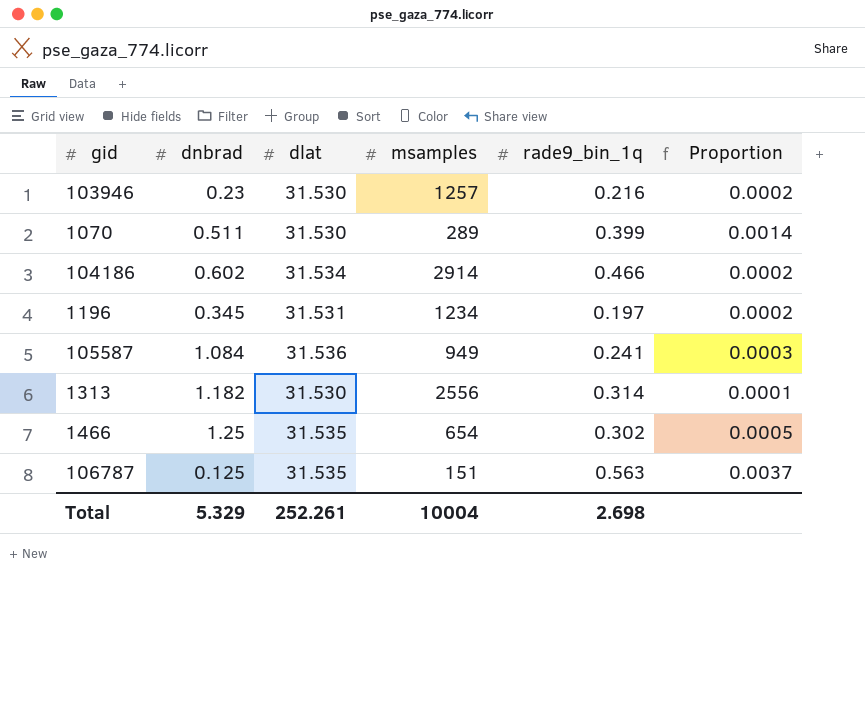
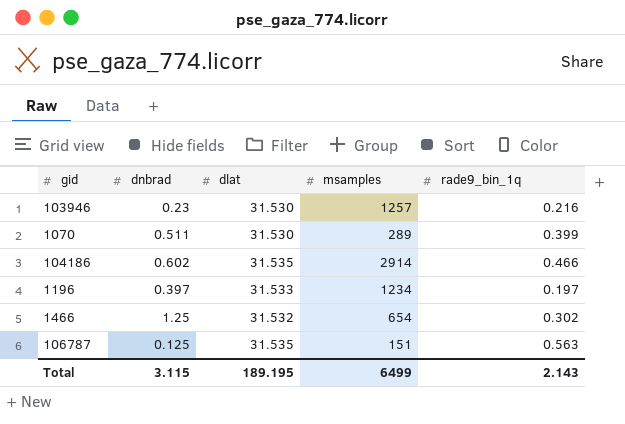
column Proportion | formula: [rade9_bin_1q] / [msamples] -> none
row 105587: 1.084 | 31.536 | 949 | 0.241 | 0.0003 -> none
row 1313: 1.182 | 31.530 | 2556 | 0.314 | 0.0001 -> none
104186 | dlat: 31.534 -> 31.535
1196 | dnbrad: 0.345 -> 0.397
1196 | dlat: 31.531 -> 31.533
1466 | dlat: 31.535 -> 31.532
Total | dnbrad: 5.329 -> 3.115
Total | dlat: 252.261 -> 189.195
Total | msamples: 10004 -> 6499
Total | rade9_bin_1q: 2.698 -> 2.143

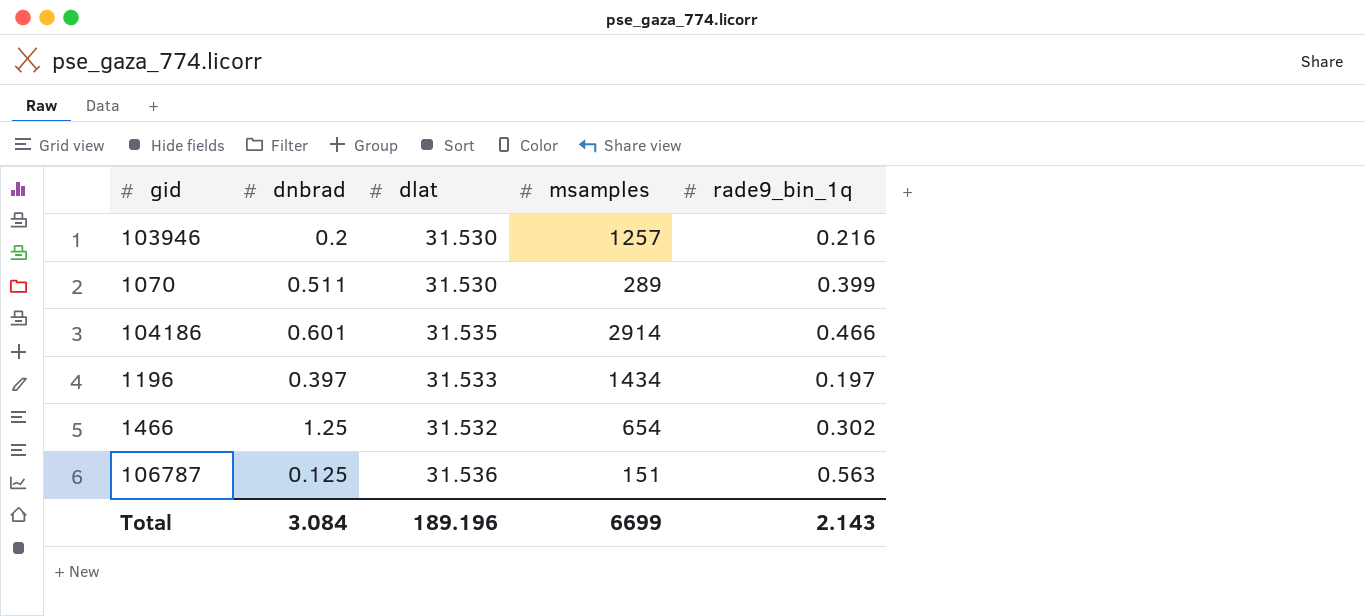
103946 | dnbrad: 0.23 -> 0.2
104186 | dnbrad: 0.602 -> 0.601
1196 | msamples: 1234 -> 1434
106787 | dlat: 31.535 -> 31.536
Total | dnbrad: 3.115 -> 3.084
Total | dlat: 189.195 -> 189.196
Total | msamples: 6499 -> 6699

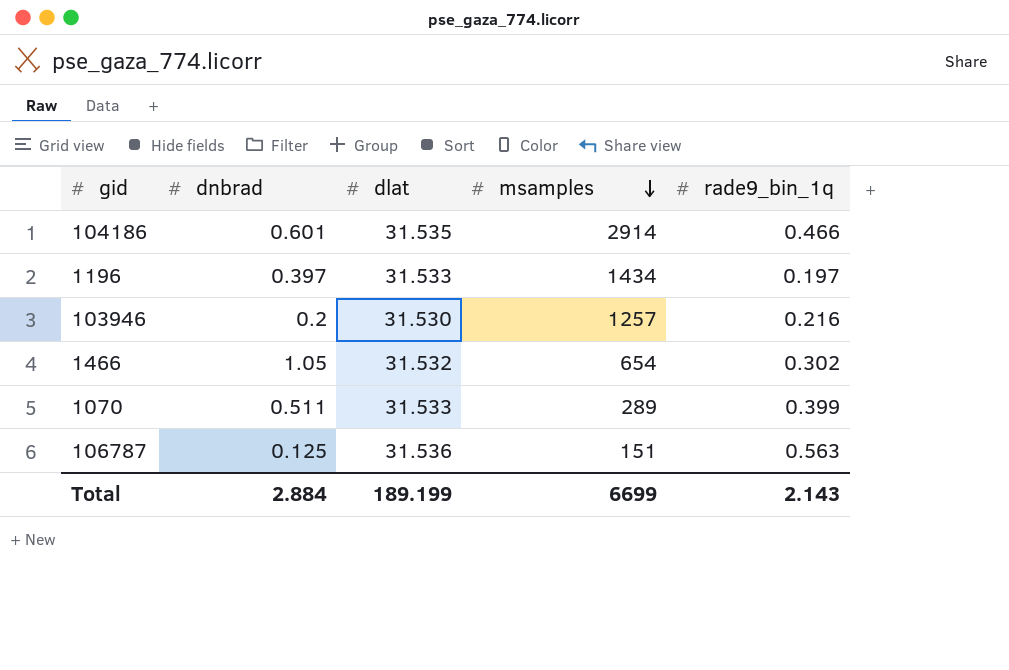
row order: none -> msamples descending
1466 | dnbrad: 1.25 -> 1.05
1070 | dlat: 31.530 -> 31.533
Total | dnbrad: 3.084 -> 2.884
Total | dlat: 189.196 -> 189.199

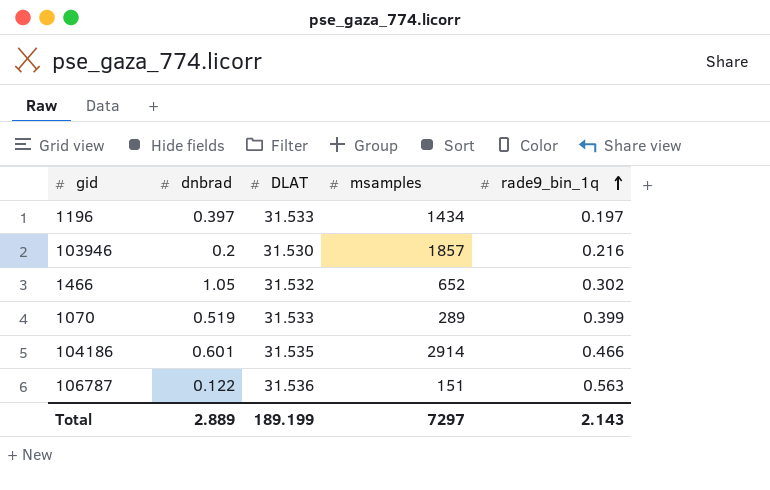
row order: msamples descending -> rade9_bin_1q ascending
column name: dlat -> DLAT
103946 | msamples: 1257 -> 1857
1466 | msamples: 654 -> 652
1070 | dnbrad: 0.511 -> 0.519
106787 | dnbrad: 0.125 -> 0.122
Total | dnbrad: 2.884 -> 2.889
Total | msamples: 6699 -> 7297

